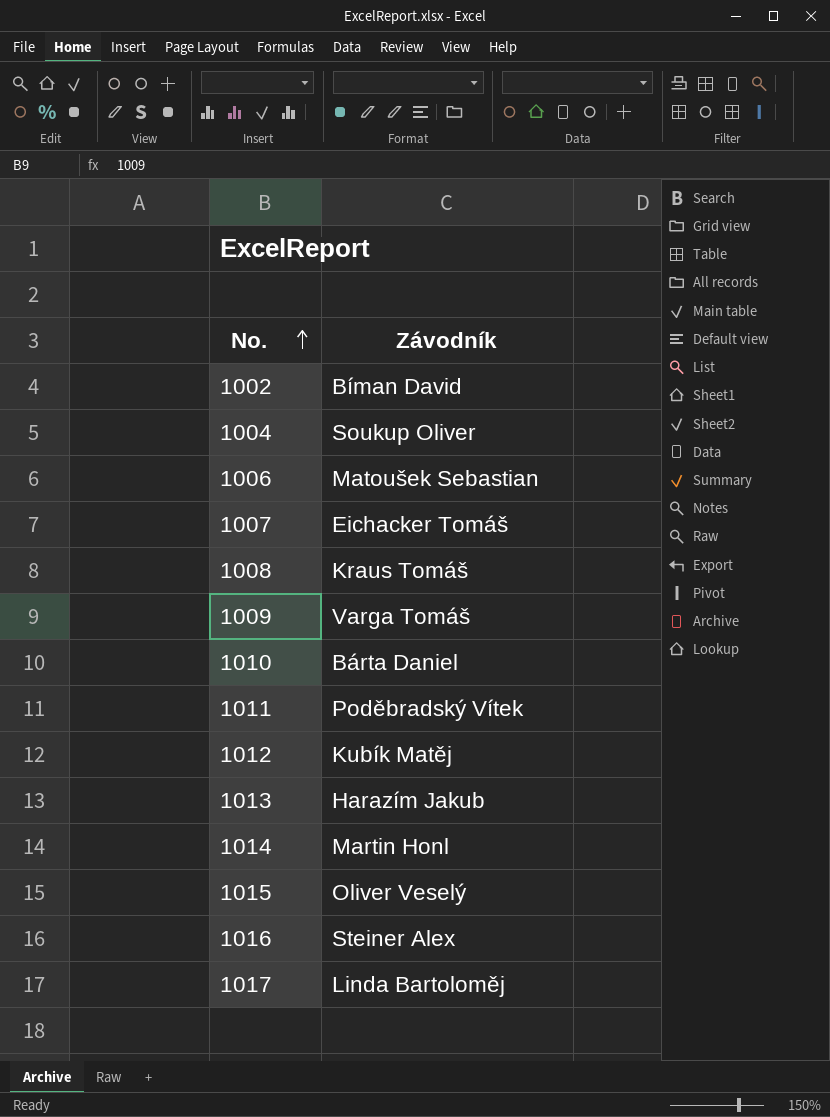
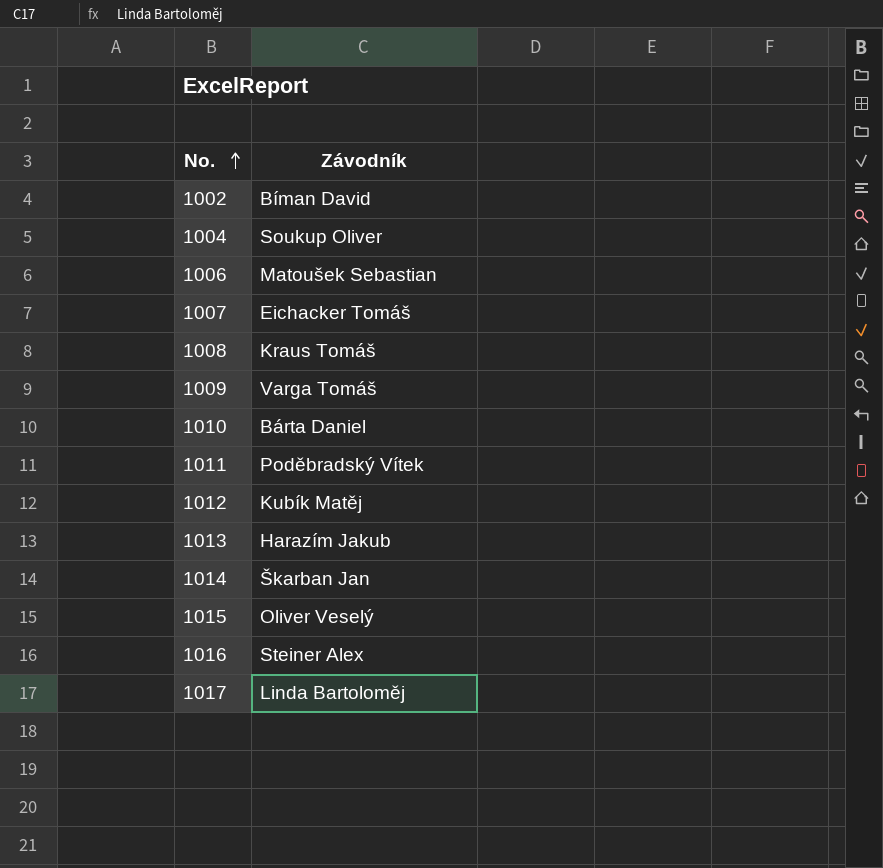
1014 | Závodník: Martin Honl -> Škarban Jan

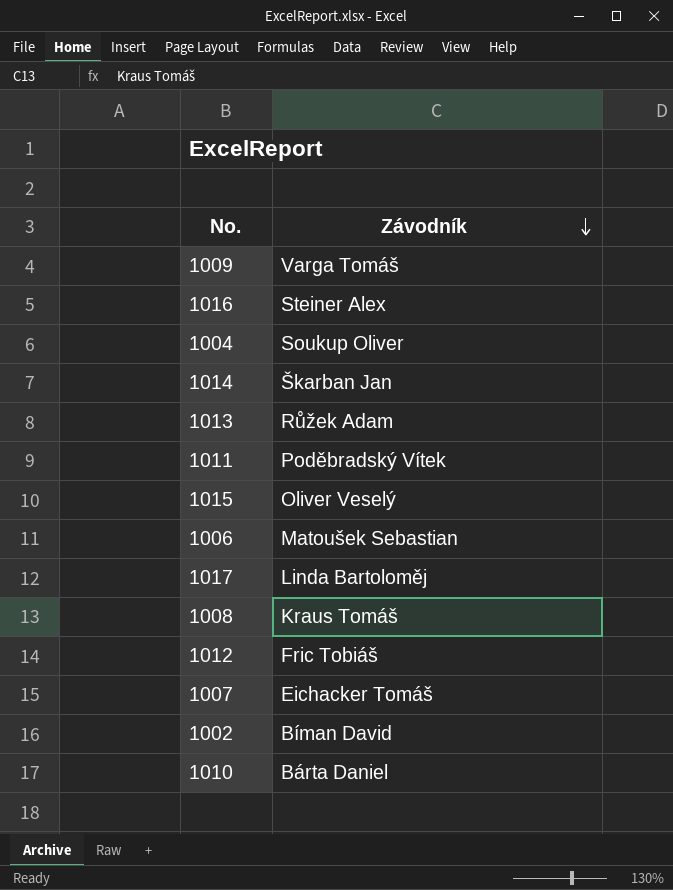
row order: No. ascending -> Závodník descending
1013 | Závodník: Harazím Jakub -> Růžek Adam
1012 | Závodník: Kubík Matěj -> Fric Tobiáš

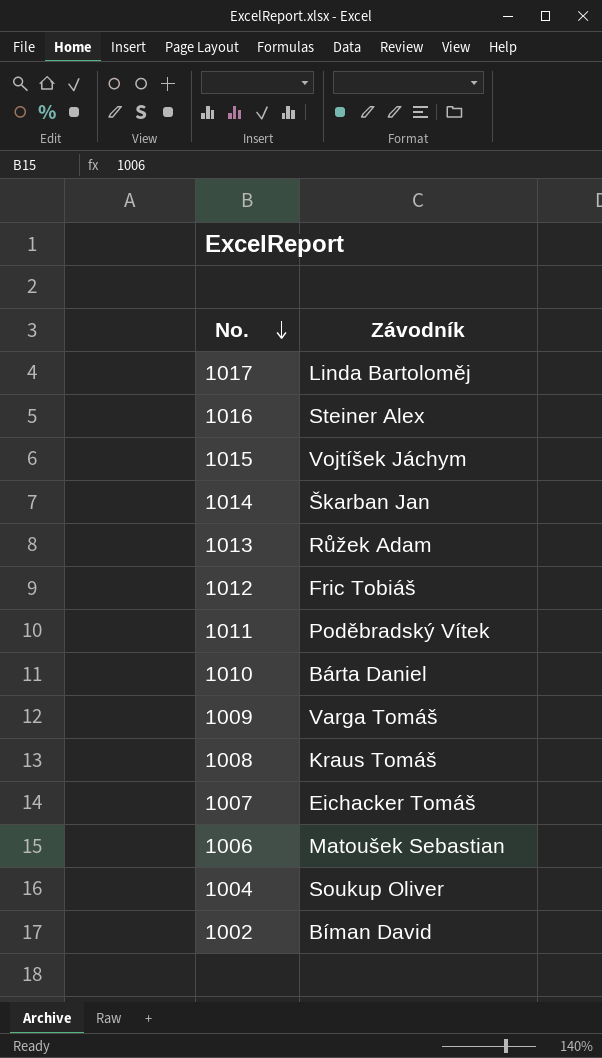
row order: Závodník descending -> No. descending
1015 | Závodník: Oliver Veselý -> Vojtíšek Jáchym

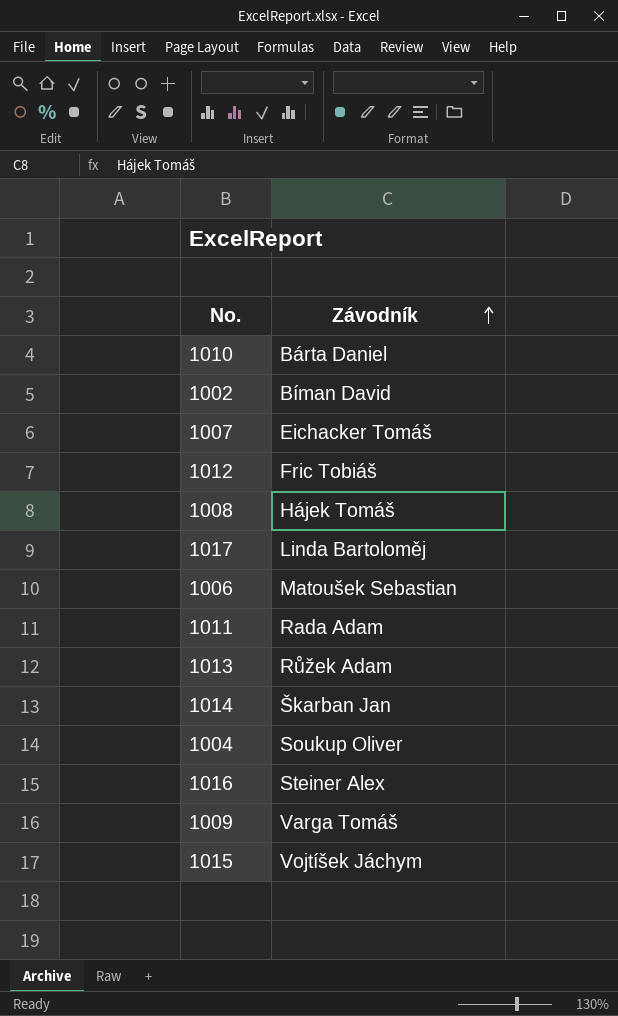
row order: No. descending -> Závodník ascending
1008 | Závodník: Kraus Tomáš -> Hájek Tomáš
1011 | Závodník: Poděbradský Vítek -> Rada Adam

